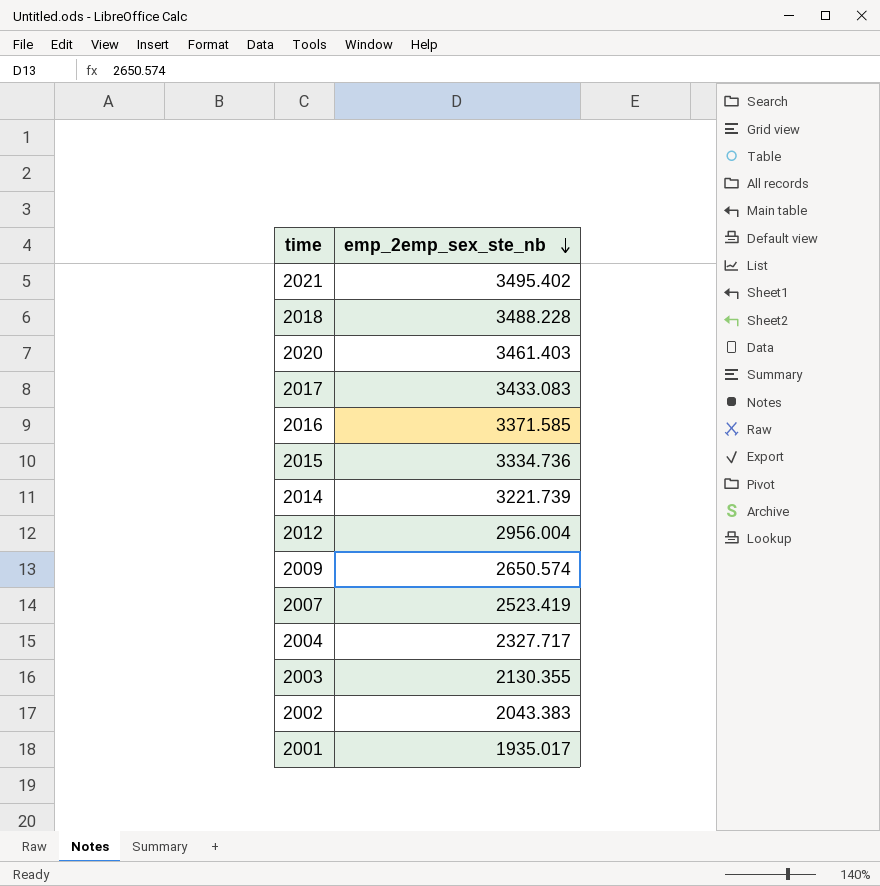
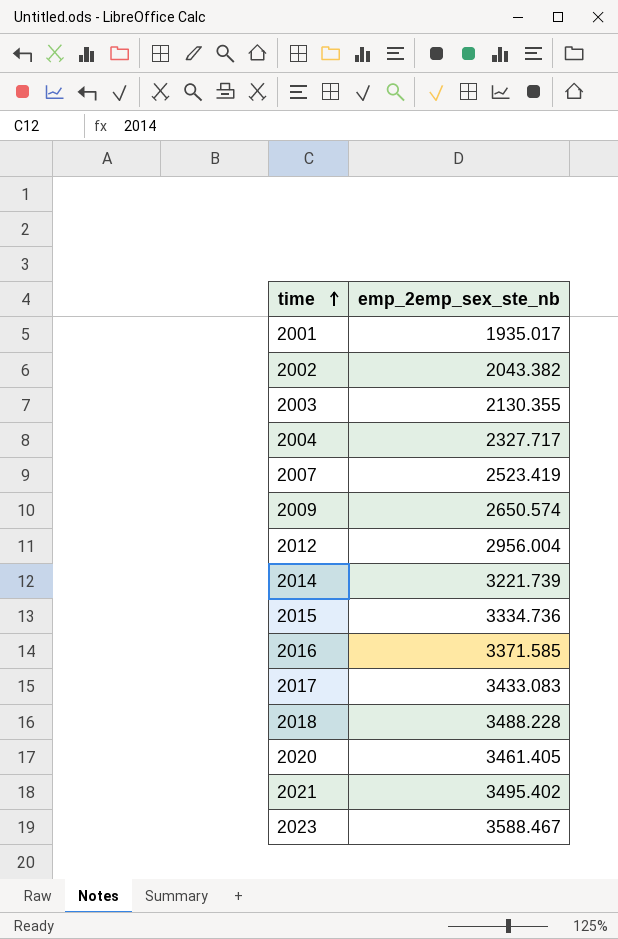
row order: emp_2emp_sex_ste_nb descending -> time ascending
2002 | emp_2emp_sex_ste_nb: 2043.383 -> 2043.382
2020 | emp_2emp_sex_ste_nb: 3461.403 -> 3461.405
row 2023: none -> 3588.467

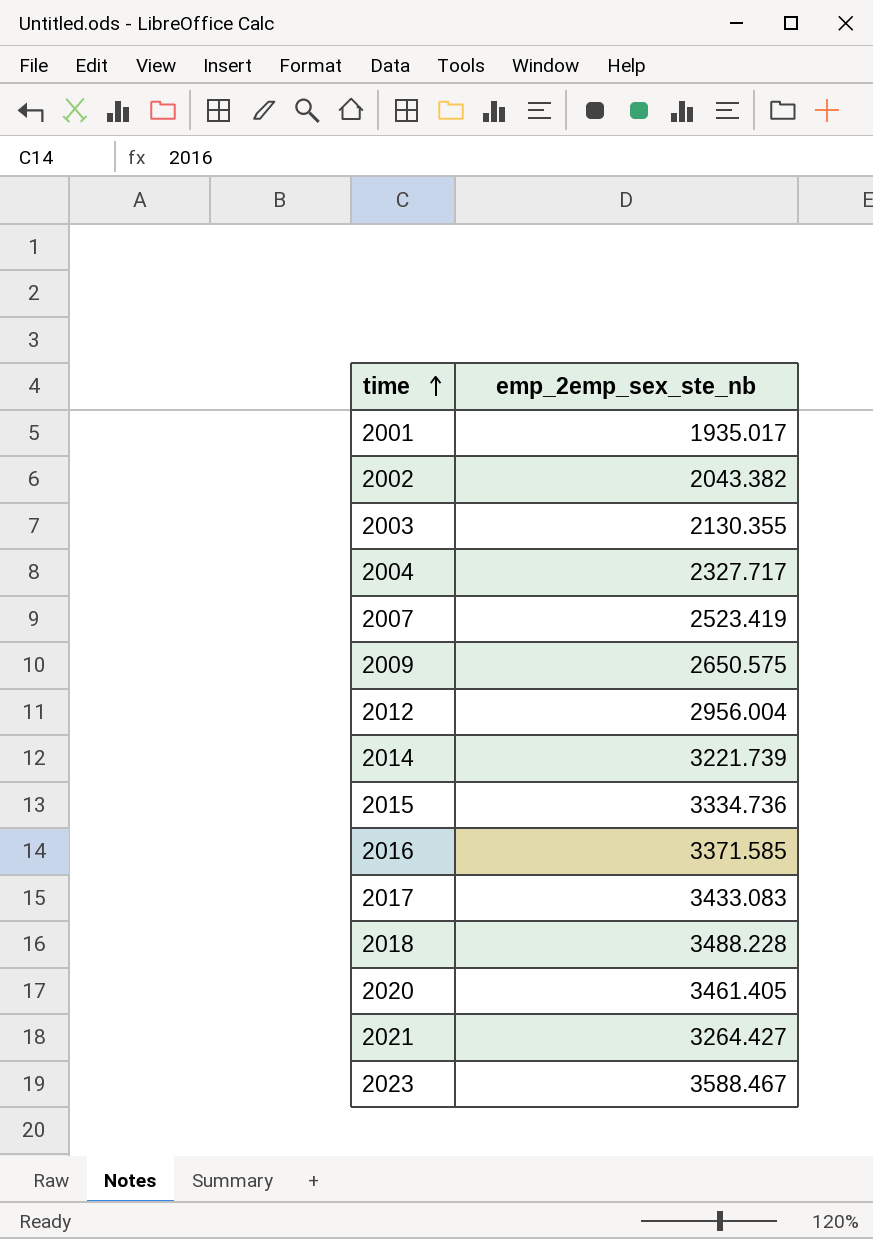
2009 | emp_2emp_sex_ste_nb: 2650.574 -> 2650.575
2021 | emp_2emp_sex_ste_nb: 3495.402 -> 3264.427

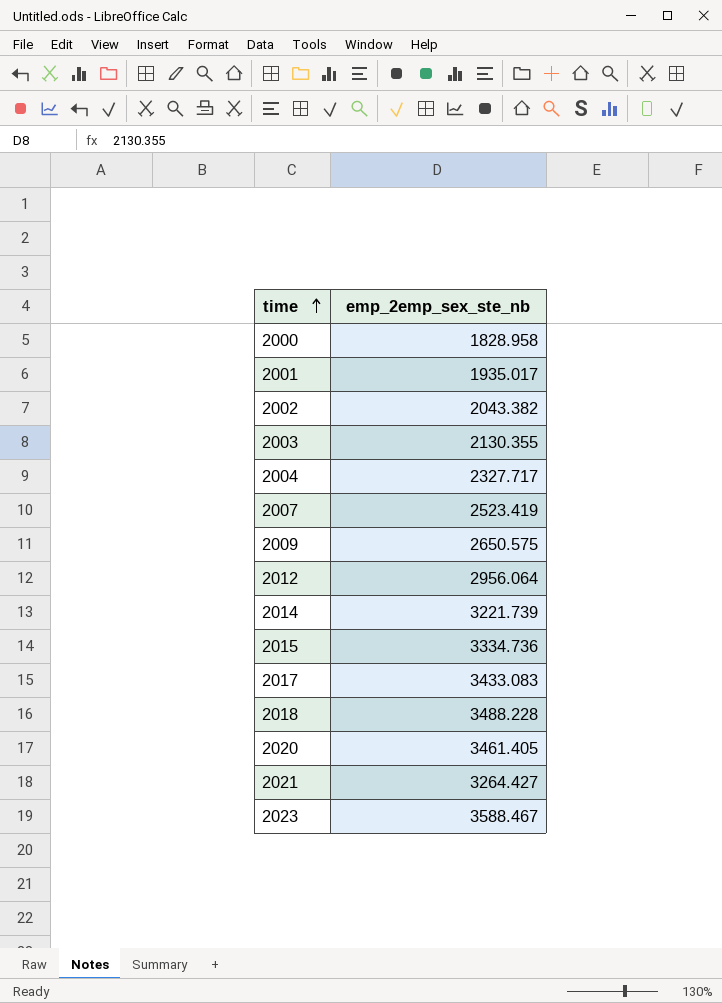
row 2016: 3371.585 -> none
row 2000: none -> 1828.958
2012 | emp_2emp_sex_ste_nb: 2956.004 -> 2956.064

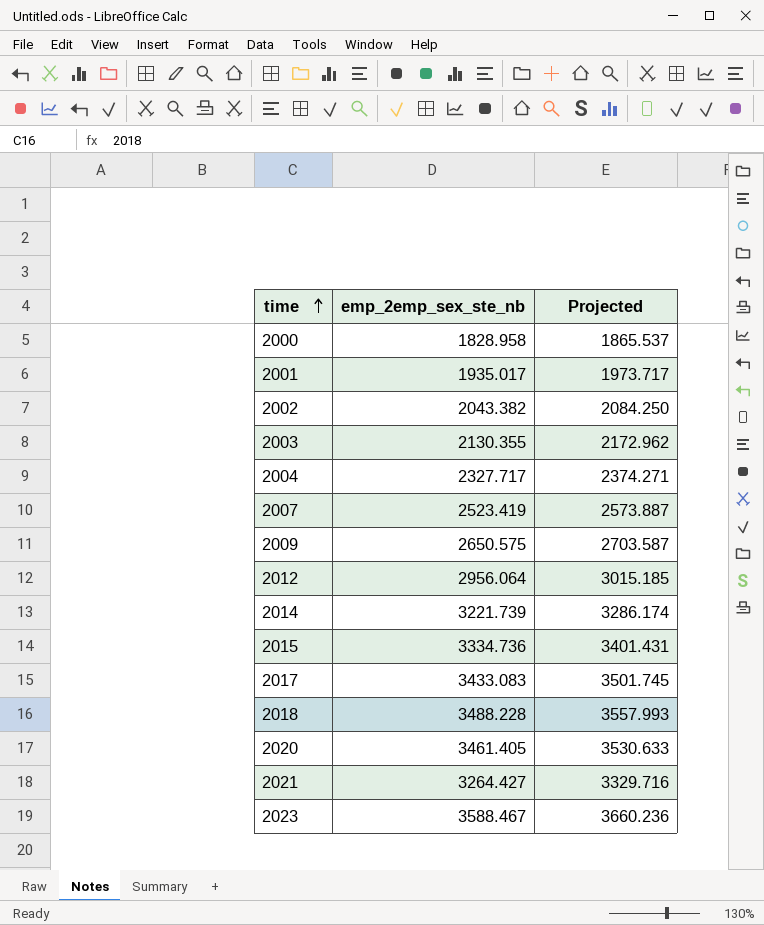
column Projected | formula: none -> [emp_2emp_sex_ste_nb] * 1.02

